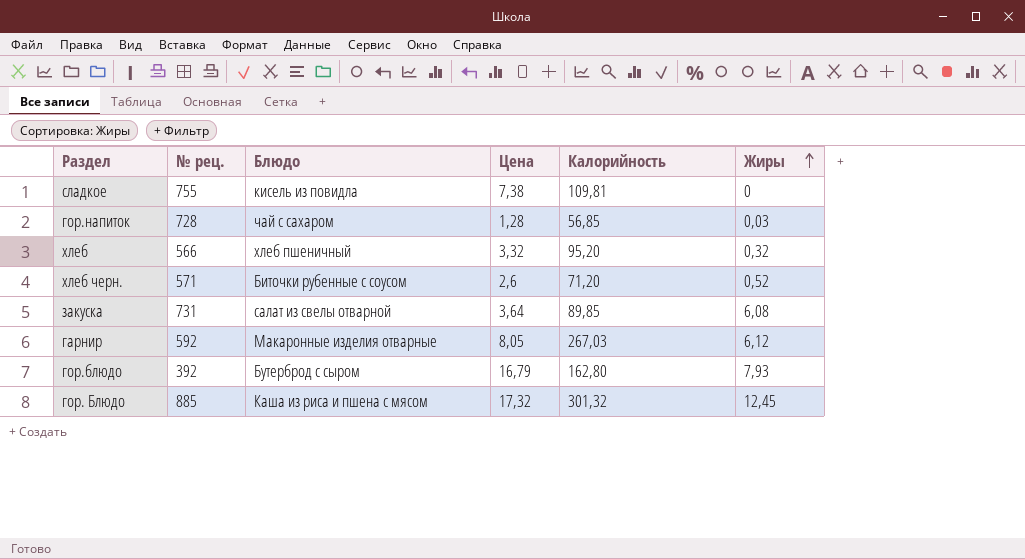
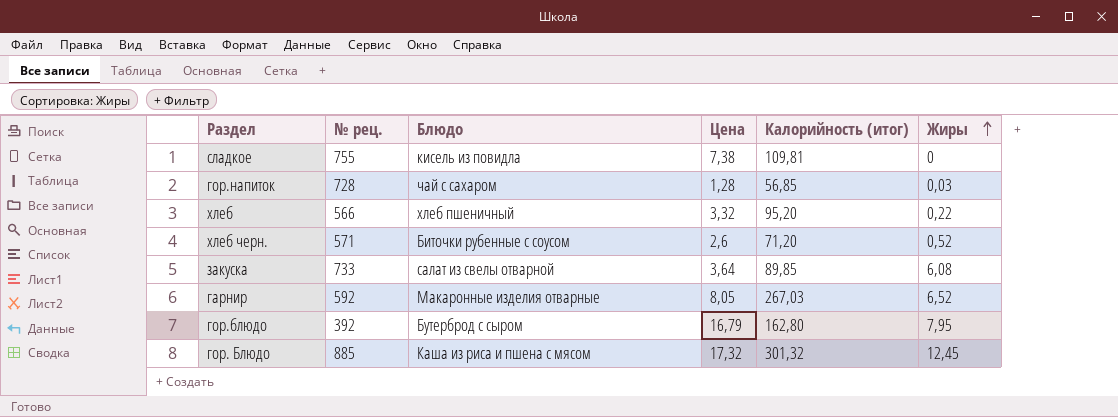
column name: Калорийность -> Калорийность (итог)
хлеб | Жиры: 0,32 -> 0,22
закуска | № рец.: 731 -> 733
гарнир | Жиры: 6,12 -> 6,52
гор.блюдо | Жиры: 7,93 -> 7,95

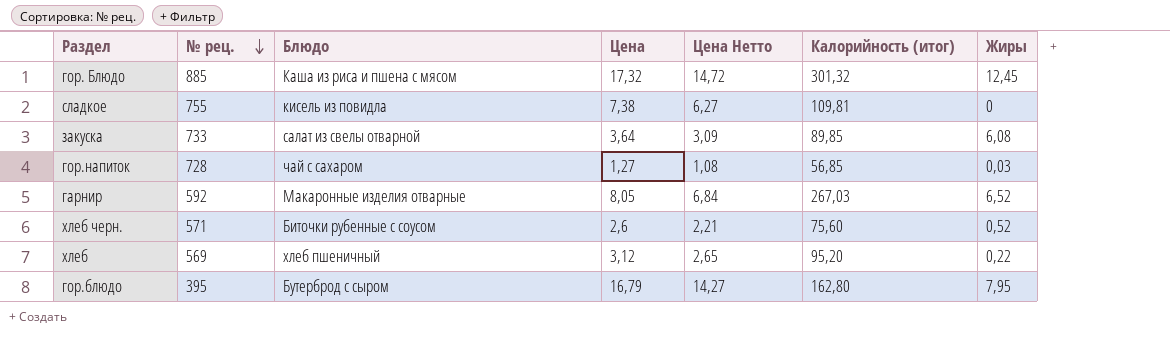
row order: Жиры ascending -> № рец. descending
column Цена Нетто | formula: none -> [Цена] * 0,85
гор.напиток | Цена: 1,28 -> 1,27
хлеб черн. | Калорийность (итог): 71,20 -> 75,60
хлеб | № рец.: 566 -> 569
хлеб | Цена: 3,32 -> 3,12
гор.блюдо | № рец.: 392 -> 395

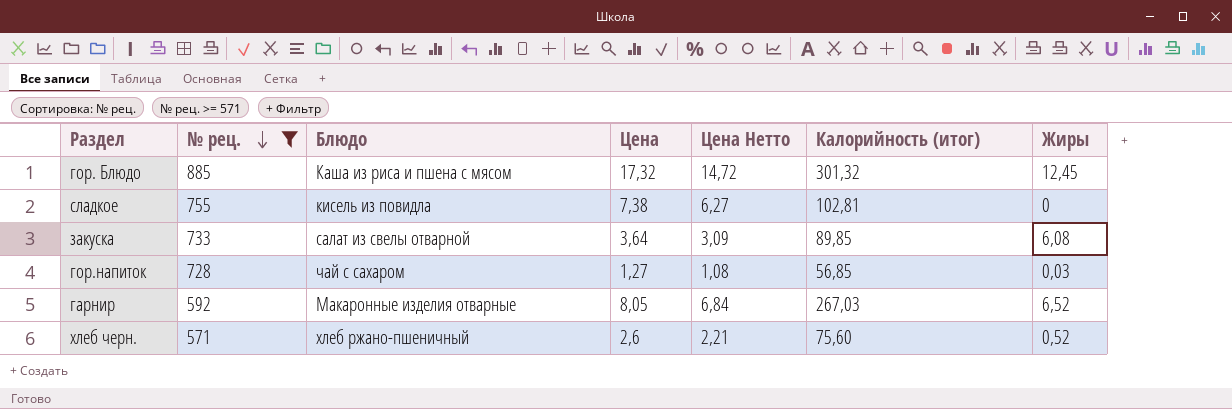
filter: none -> № рец. >= 571
сладкое | Калорийность (итог): 109,81 -> 102,81
хлеб черн. | Блюдо: Биточки рубенные с соусом -> хлеб ржано-пшеничный

